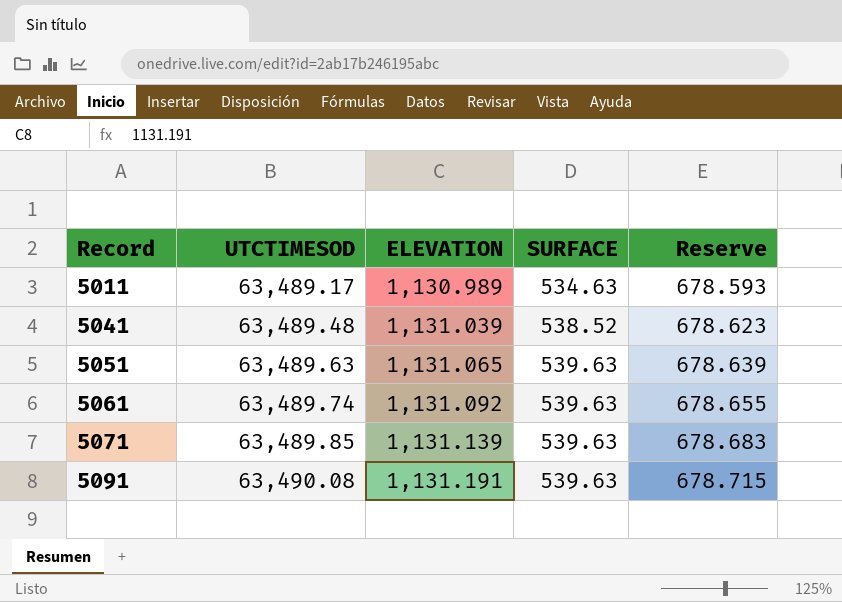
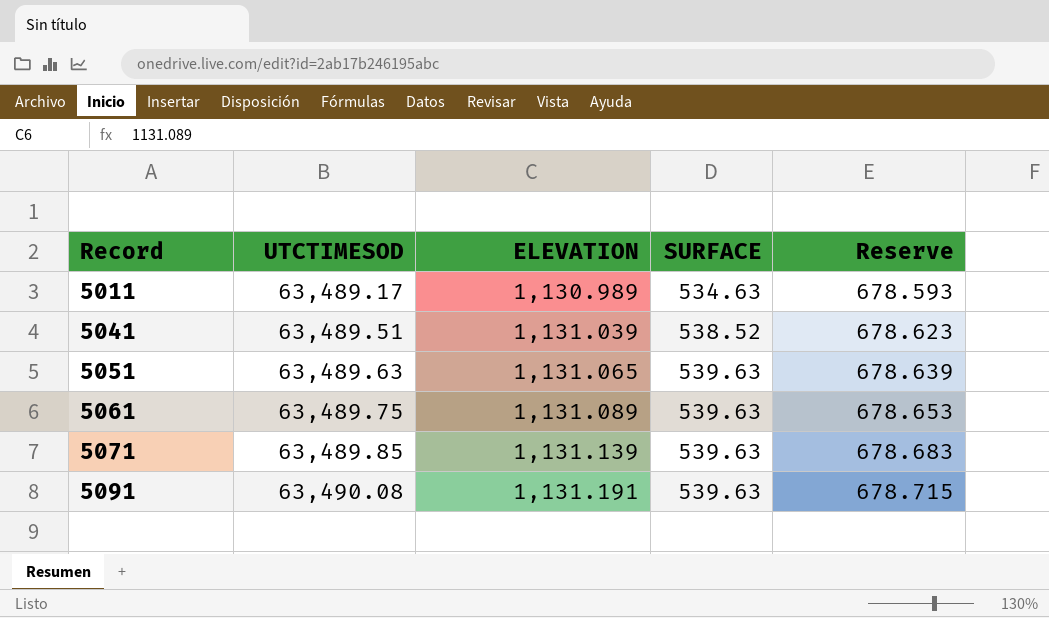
5041 | UTCTIMESOD: 63,489.48 -> 63,489.51
5061 | UTCTIMESOD: 63,489.74 -> 63,489.75
5061 | ELEVATION: 1,131.092 -> 1,131.089
5061 | Reserve: 678.655 -> 678.653

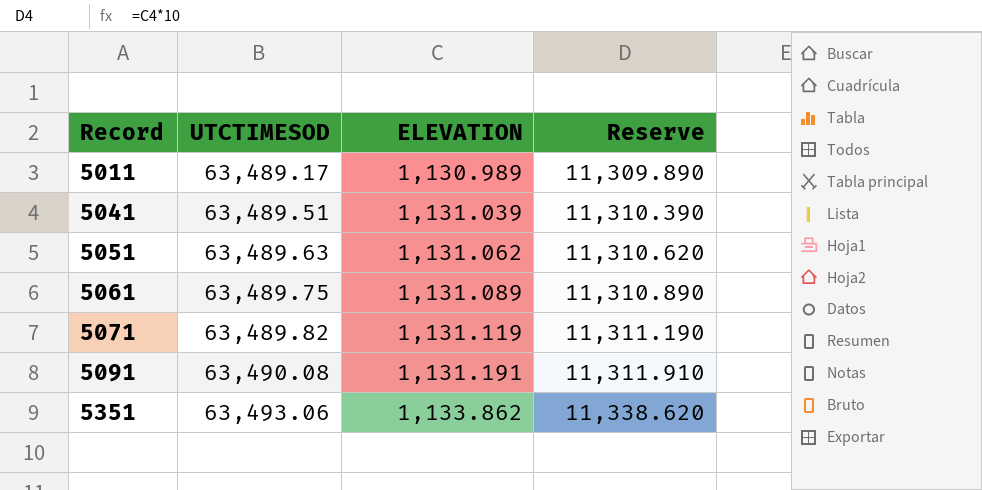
column SURFACE | position: 4 -> none
column Reserve | formula: [ELEVATION] * 0.6 -> [ELEVATION] * 10
5051 | ELEVATION: 1,131.065 -> 1,131.062
5071 | UTCTIMESOD: 63,489.85 -> 63,489.82
5071 | ELEVATION: 1,131.139 -> 1,131.119
row 5351: none -> 63,493.06 | 1,133.862 | 11,338.620

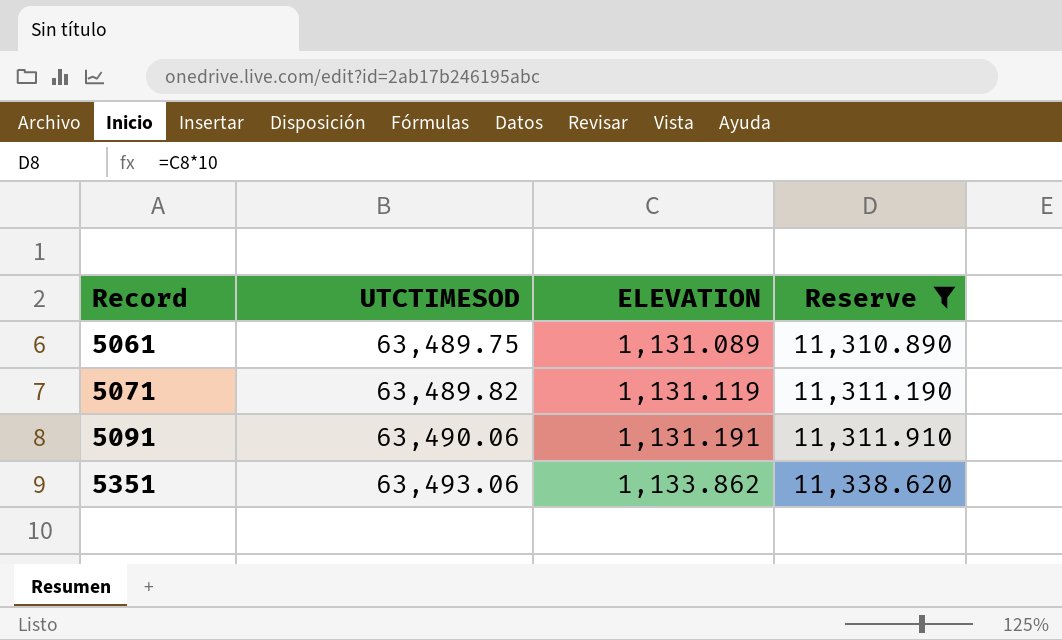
filter: none -> Reserve >= 11,310.890
5091 | UTCTIMESOD: 63,490.08 -> 63,490.06

